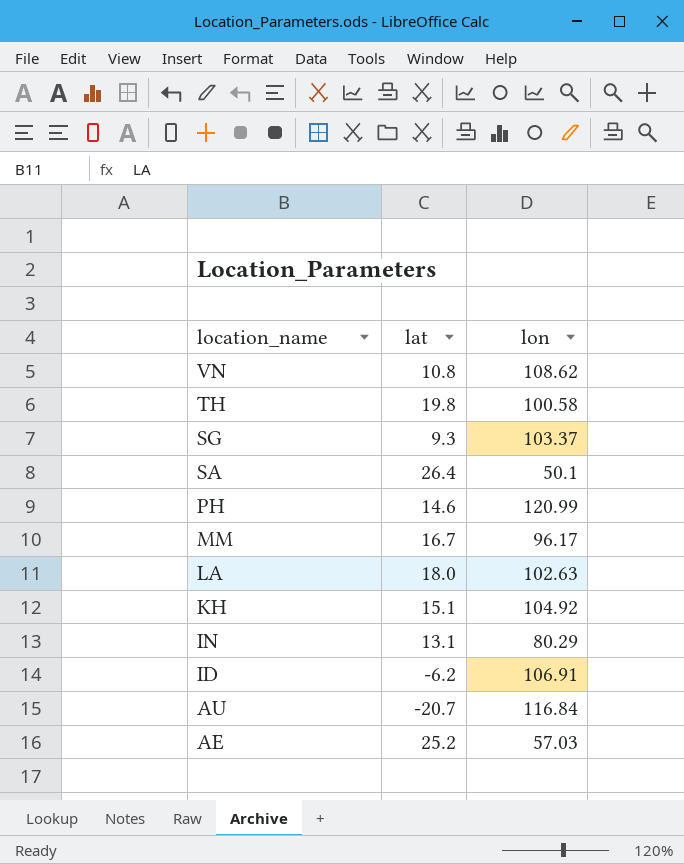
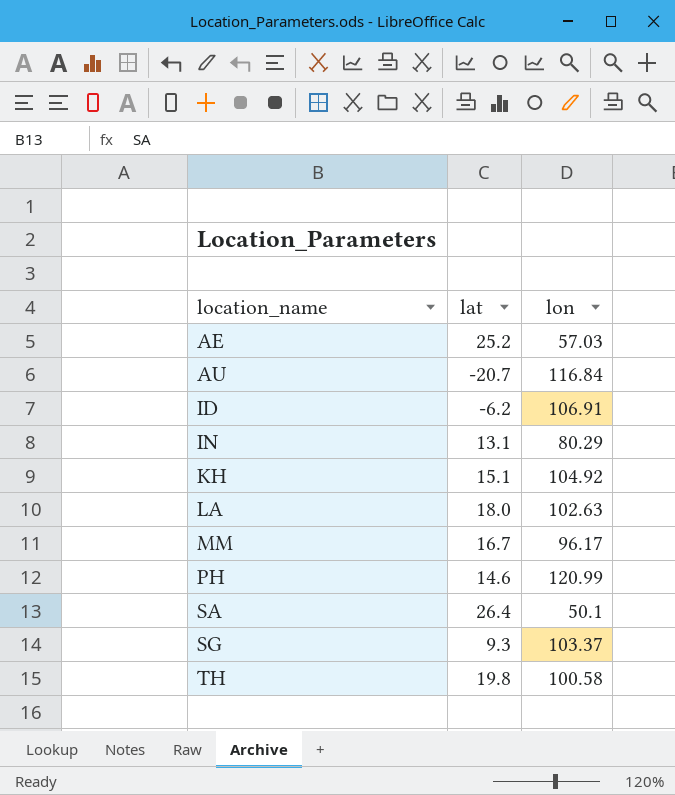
row order: location_name descending -> location_name ascending
row VN: 10.8 | 108.62 -> none

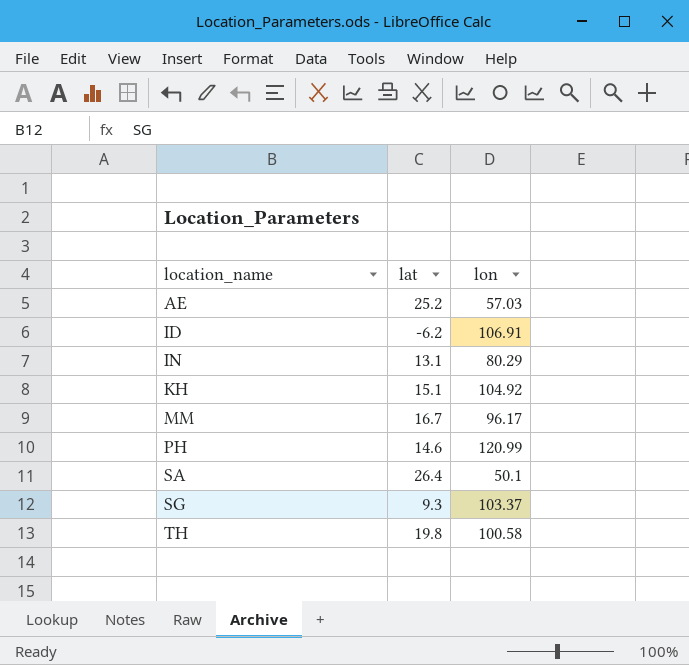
row AU: -20.7 | 116.84 -> none
row LA: 18.0 | 102.63 -> none

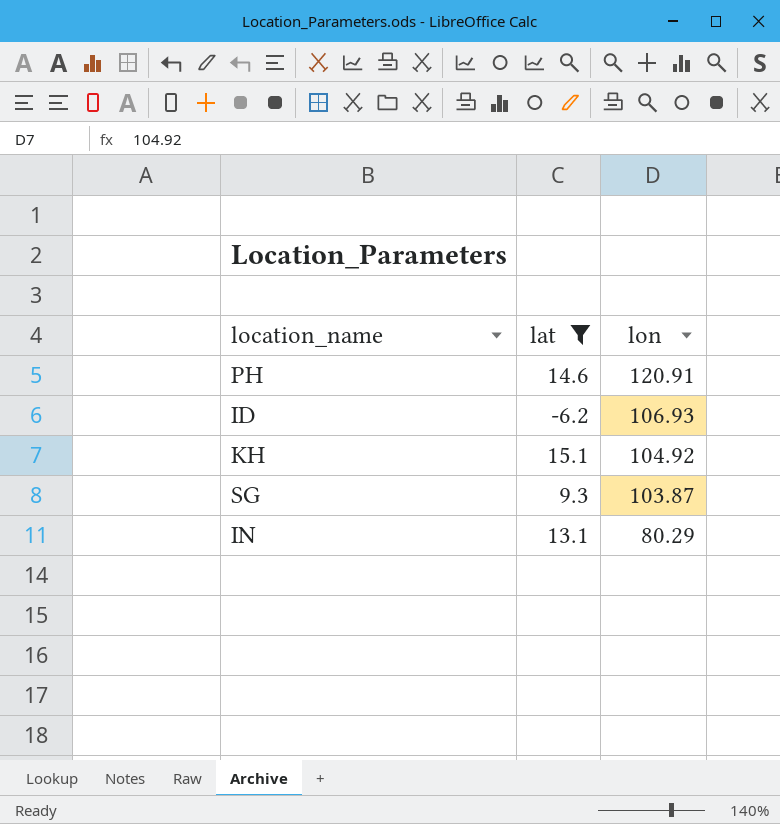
filter: none -> lat <= 15.1
row order: location_name ascending -> lon descending
PH | lon: 120.99 -> 120.91
ID | lon: 106.91 -> 106.93
SG | lon: 103.37 -> 103.87

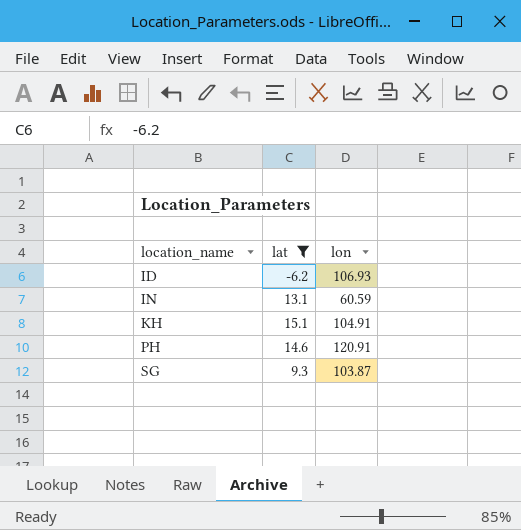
row order: lon descending -> location_name ascending
IN | lon: 80.29 -> 60.59
KH | lon: 104.92 -> 104.91

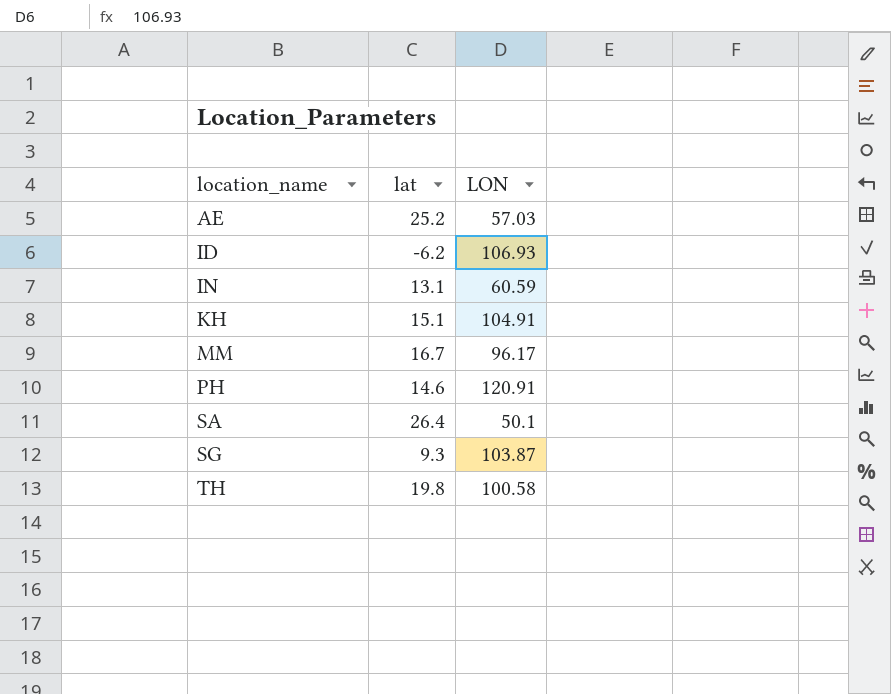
filter: lat <= 15.1 -> none
column name: lon -> LON

